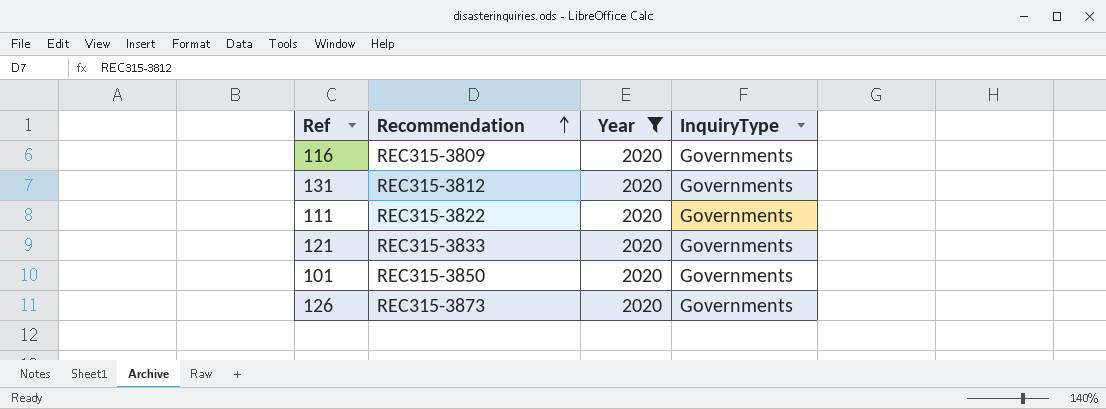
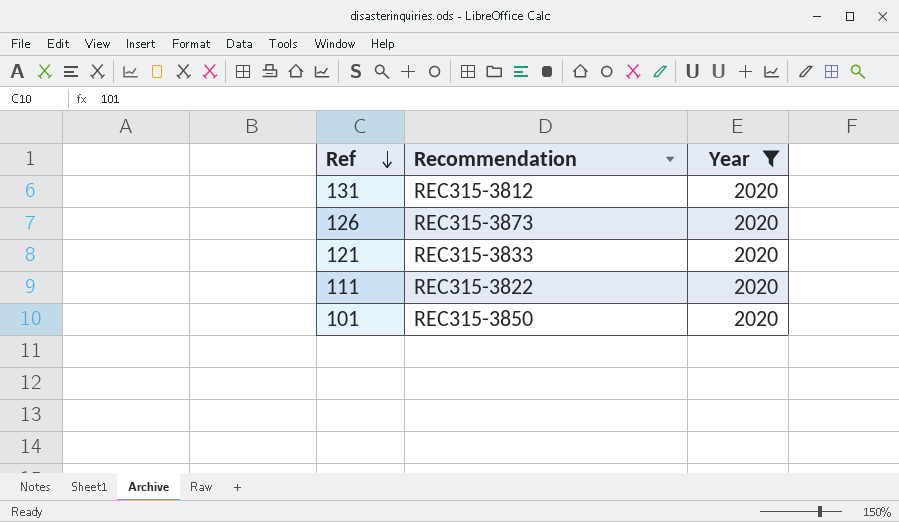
row order: Recommendation ascending -> Ref descending
column InquiryType | position: 4 -> none
row 116: REC315-3809 | 2020 | Governments -> none

